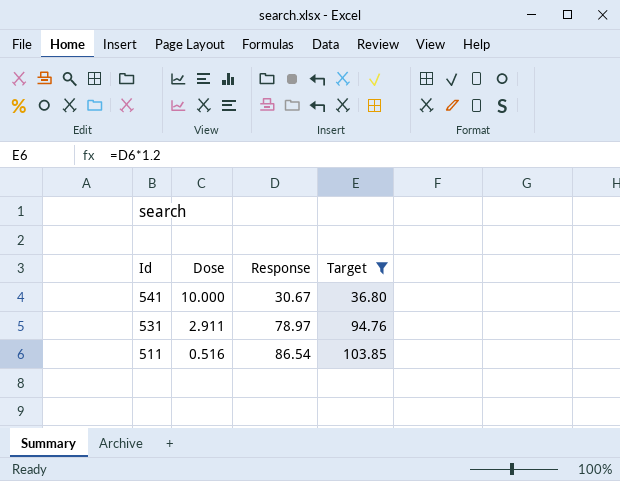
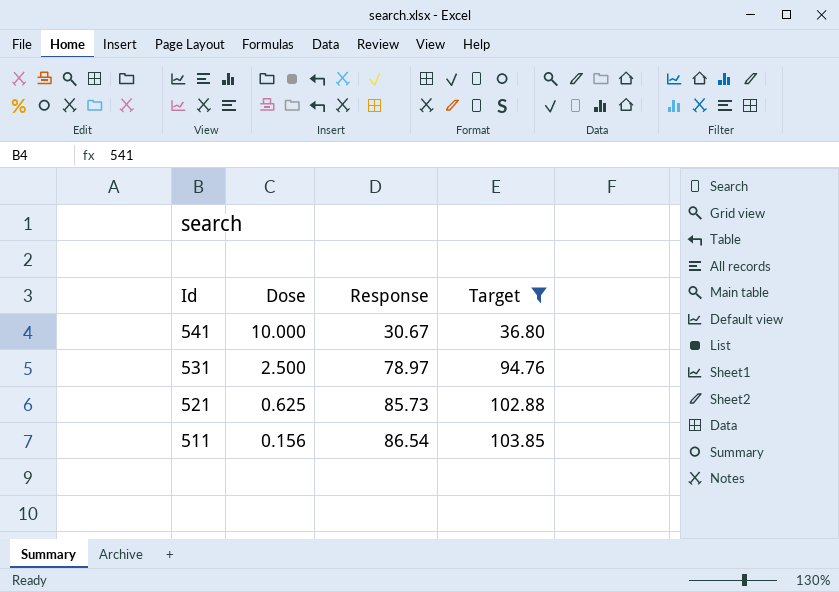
531 | Dose: 2.911 -> 2.500
row 521: none -> 0.625 | 85.73 | 102.88
511 | Dose: 0.516 -> 0.156

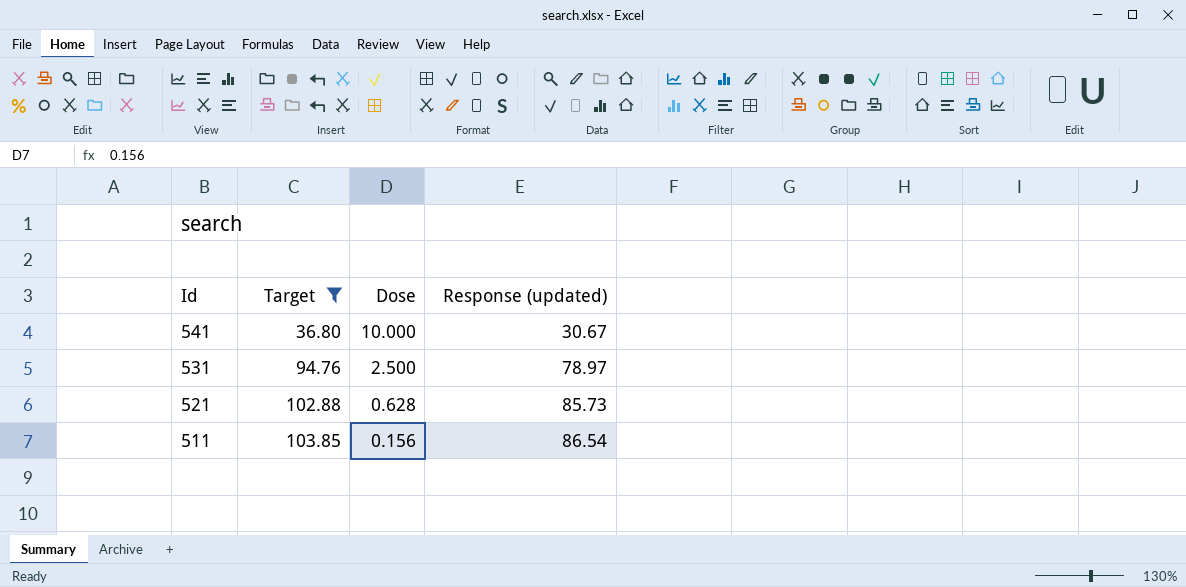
column Target | position: 4 -> 2
column name: Response -> Response (updated)
521 | Dose: 0.625 -> 0.628

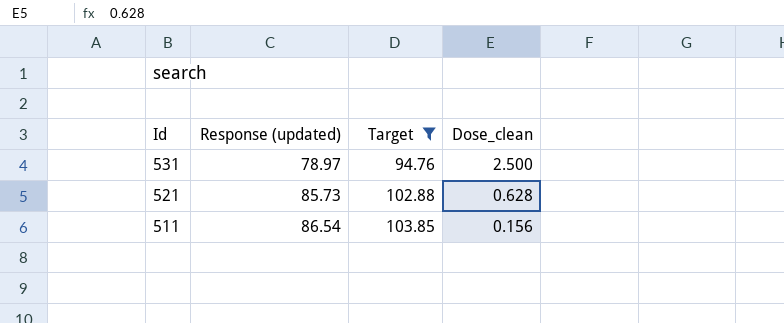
column Response (updated) | position: 4 -> 2
column name: Dose -> Dose_clean
row 541: 36.80 | 10.000 | 30.67 -> none

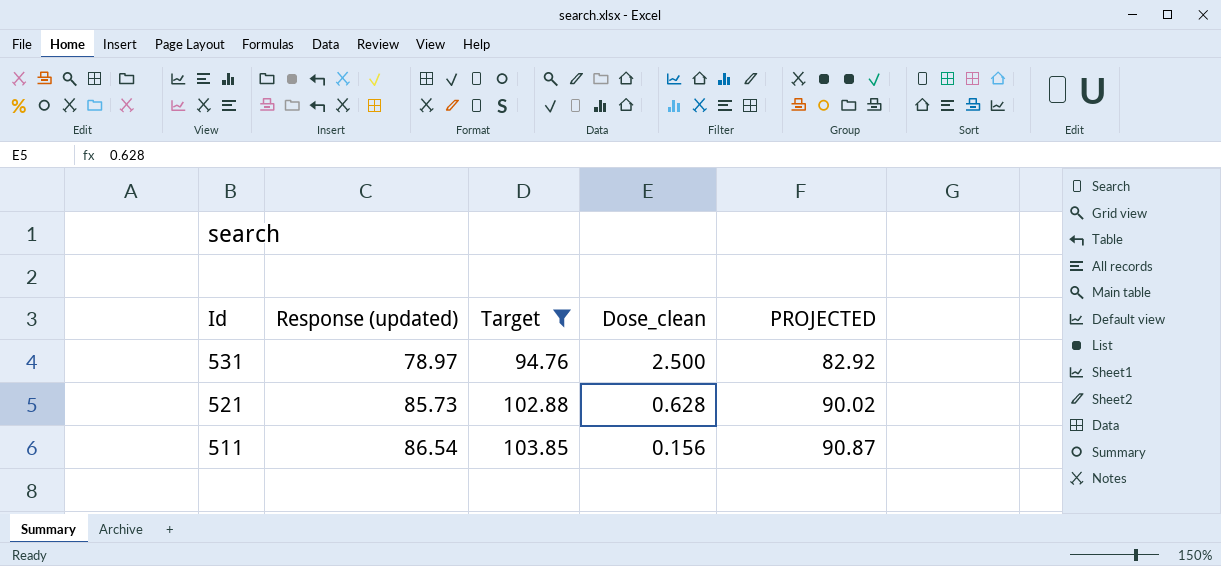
column PROJECTED | formula: none -> [Response (updated)] * 1.05

